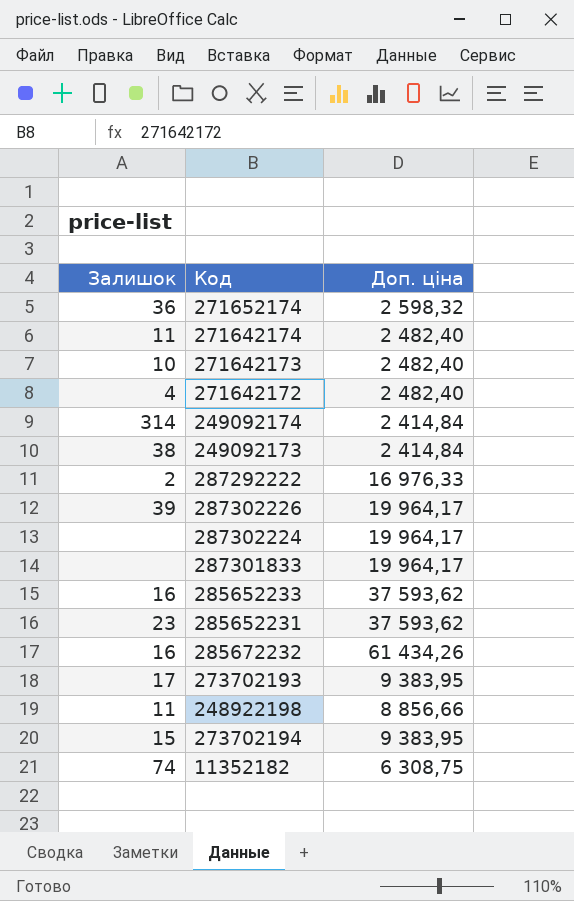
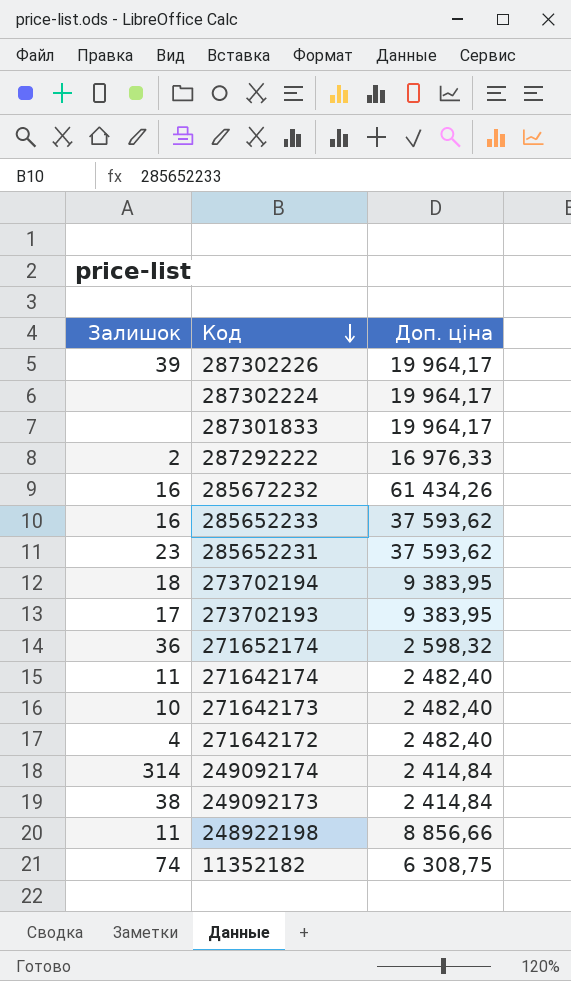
row order: none -> Код descending
273702194 | Залишок: 15 -> 18

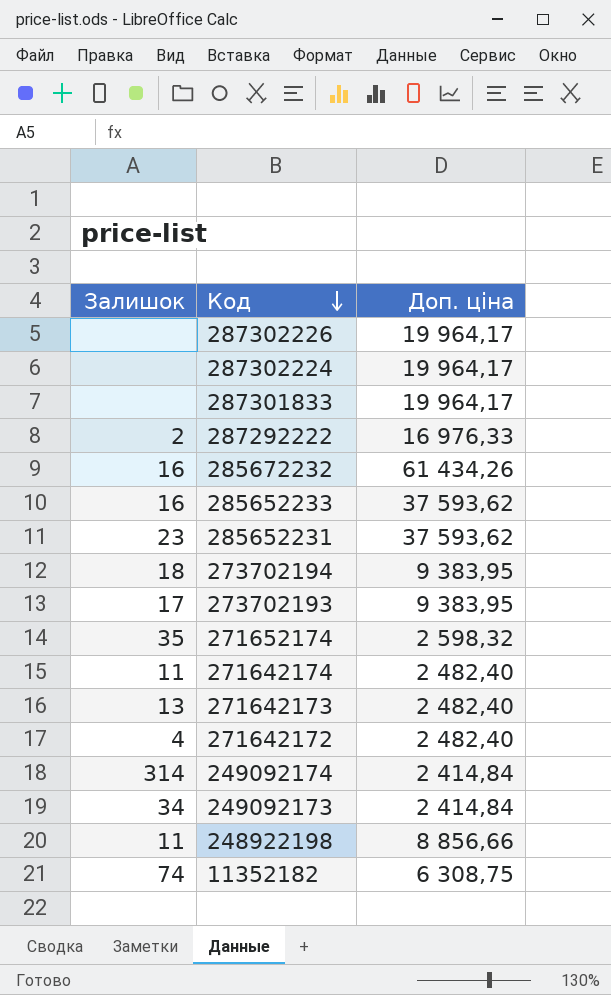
287302226 | Залишок: 39 -> none
271652174 | Залишок: 36 -> 35
271642173 | Залишок: 10 -> 13
249092173 | Залишок: 38 -> 34

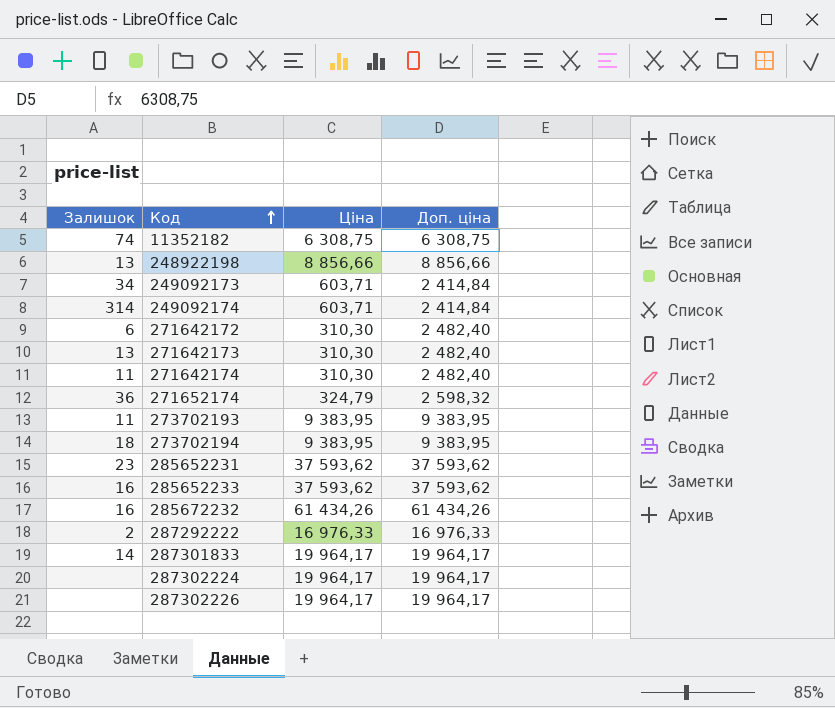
row order: Код descending -> Код ascending
column Ціна | position: none -> 3
248922198 | Залишок: 11 -> 13
271642172 | Залишок: 4 -> 6
271652174 | Залишок: 35 -> 36
273702193 | Залишок: 17 -> 11
287301833 | Залишок: none -> 14

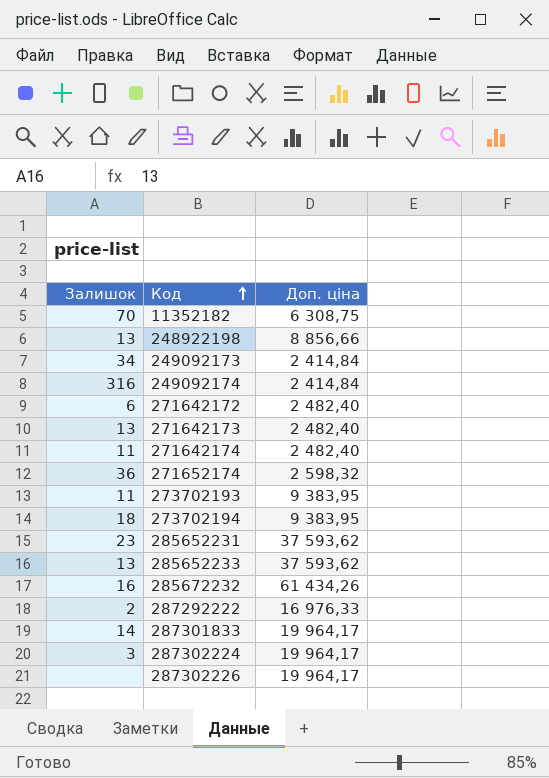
column Ціна | position: 3 -> none
11352182 | Залишок: 74 -> 70
249092174 | Залишок: 314 -> 316
285652233 | Залишок: 16 -> 13
287302224 | Залишок: none -> 3

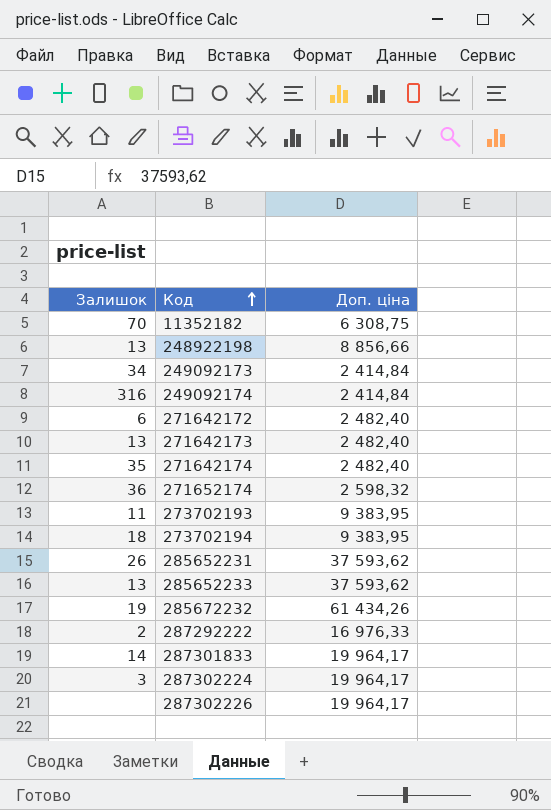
271642174 | Залишок: 11 -> 35
285652231 | Залишок: 23 -> 26
285672232 | Залишок: 16 -> 19

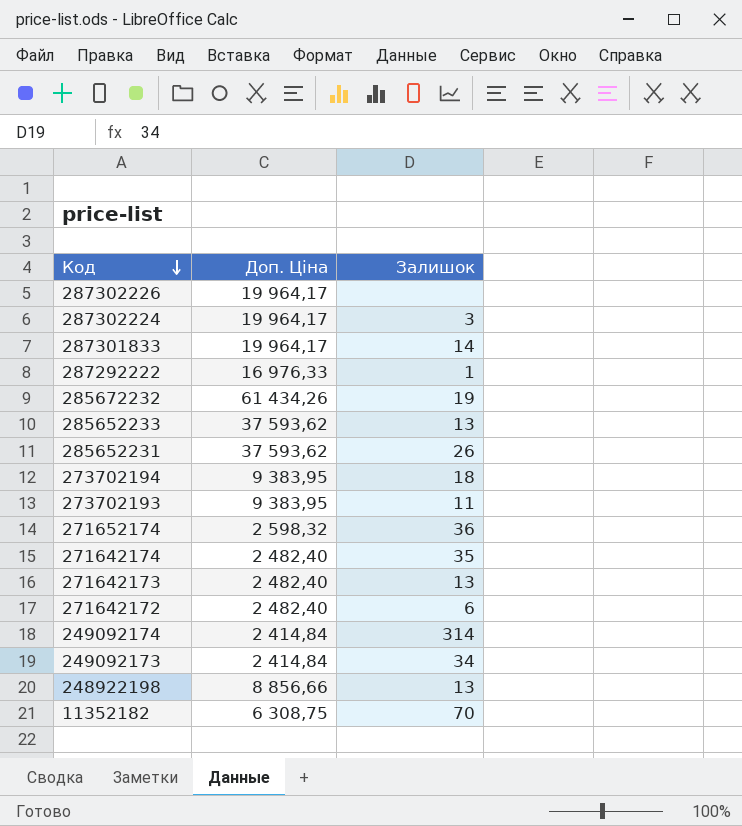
row order: Код ascending -> Код descending
column name: Доп. ціна -> Доп. Ціна
column Залишок | position: 1 -> 3
287292222 | Залишок: 2 -> 1
249092174 | Залишок: 316 -> 314

